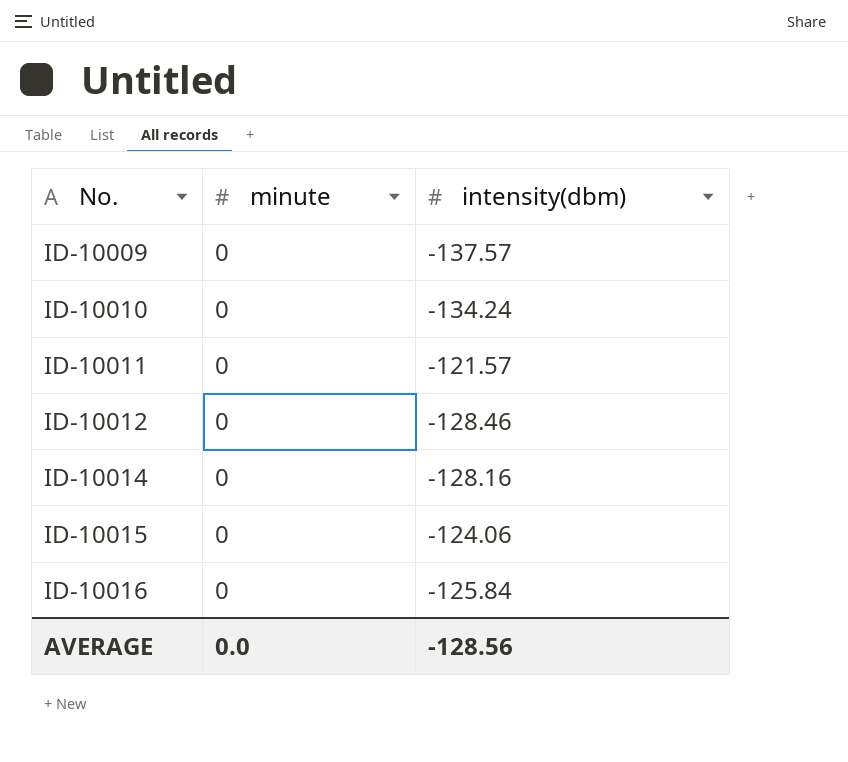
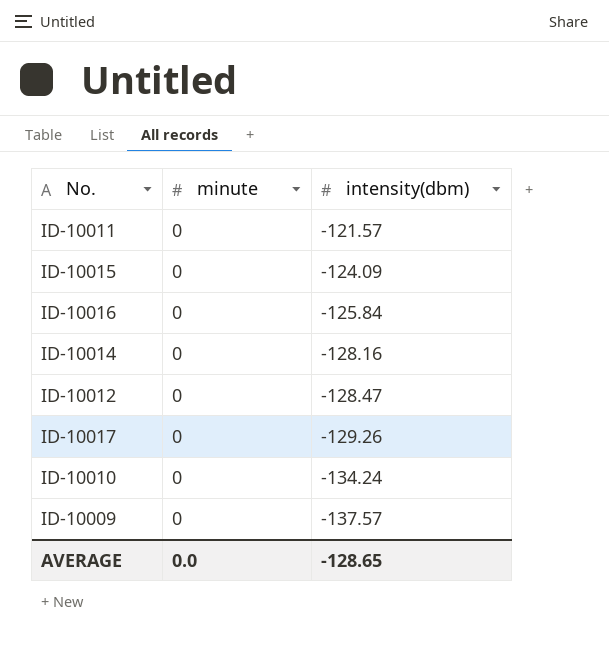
row order: No. ascending -> intensity(dbm) descending
ID-10015 | intensity(dbm): -124.06 -> -124.09
ID-10012 | intensity(dbm): -128.46 -> -128.47
row ID-10017: none -> 0 | -129.26
AVERAGE | intensity(dbm): -128.56 -> -128.65

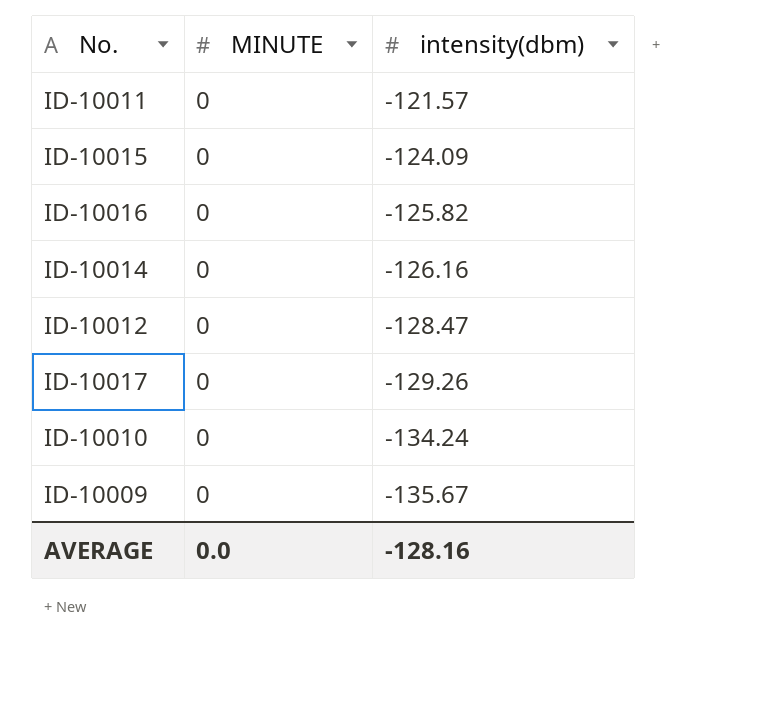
column name: minute -> MINUTE
ID-10016 | intensity(dbm): -125.84 -> -125.82
ID-10014 | intensity(dbm): -128.16 -> -126.16
ID-10009 | intensity(dbm): -137.57 -> -135.67
AVERAGE | intensity(dbm): -128.65 -> -128.16

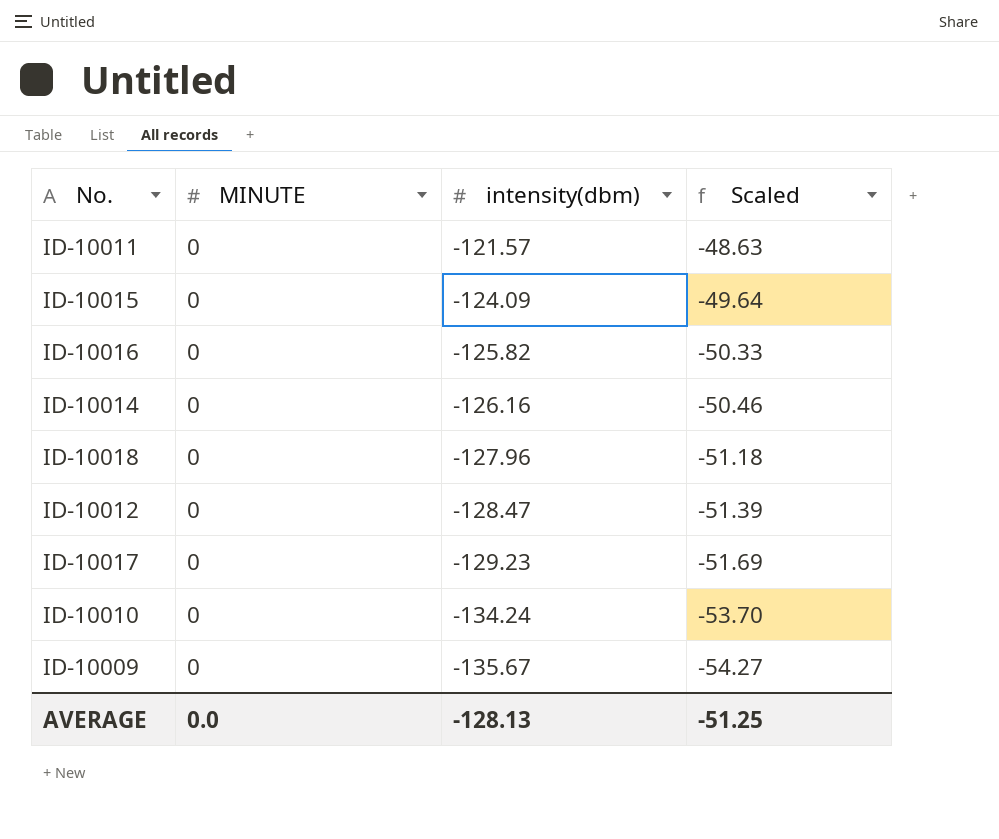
column Scaled | formula: none -> [intensity(dbm)] * 0.4
row ID-10018: none -> 0 | -127.96 | -51.18
ID-10017 | intensity(dbm): -129.26 -> -129.23
AVERAGE | intensity(dbm): -128.16 -> -128.13

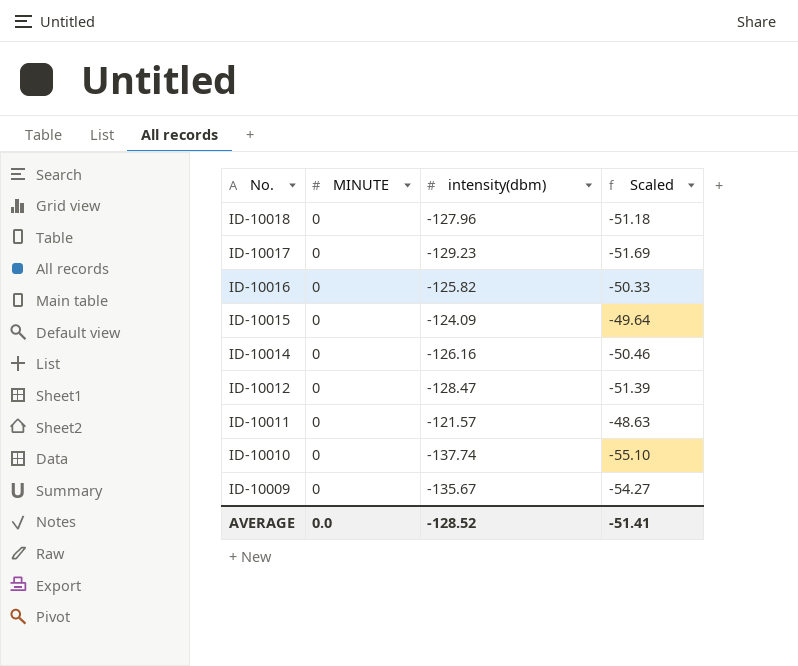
row order: intensity(dbm) descending -> No. descending
ID-10010 | intensity(dbm): -134.24 -> -137.74
ID-10010 | Scaled: -53.70 -> -55.10
AVERAGE | intensity(dbm): -128.13 -> -128.52
AVERAGE | Scaled: -51.25 -> -51.41

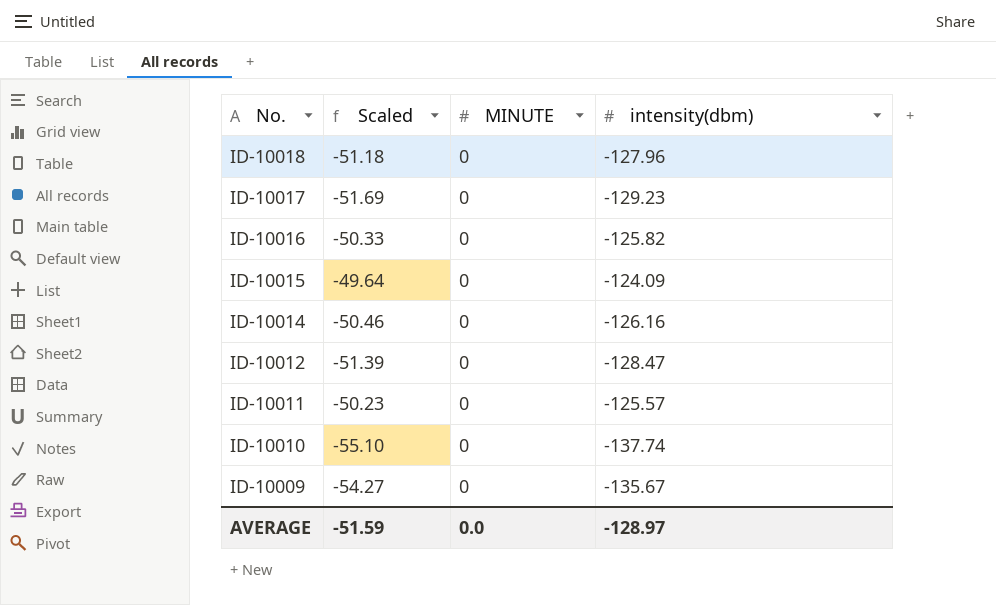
column Scaled | position: 4 -> 2
ID-10011 | Scaled: -48.63 -> -50.23
ID-10011 | intensity(dbm): -121.57 -> -125.57
AVERAGE | Scaled: -51.41 -> -51.59
AVERAGE | intensity(dbm): -128.52 -> -128.97

